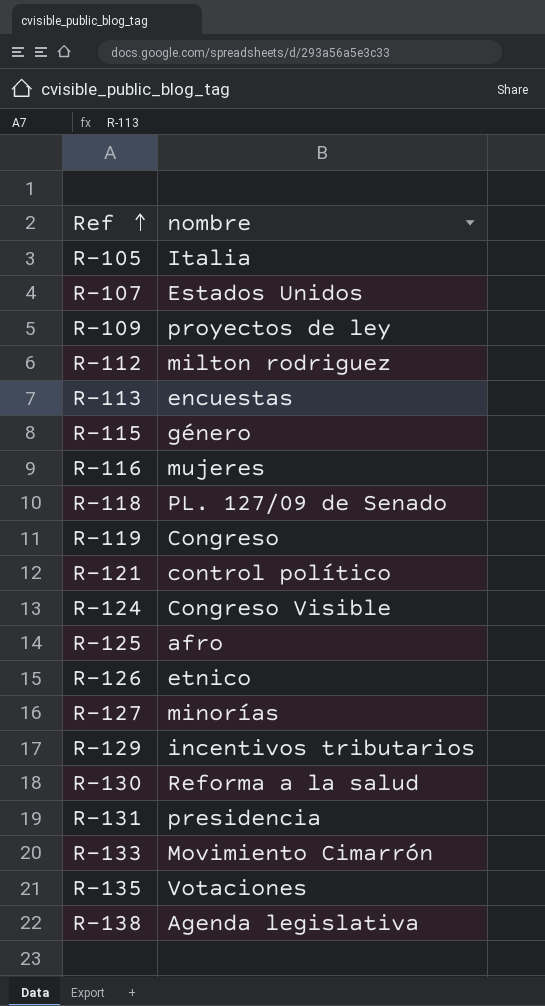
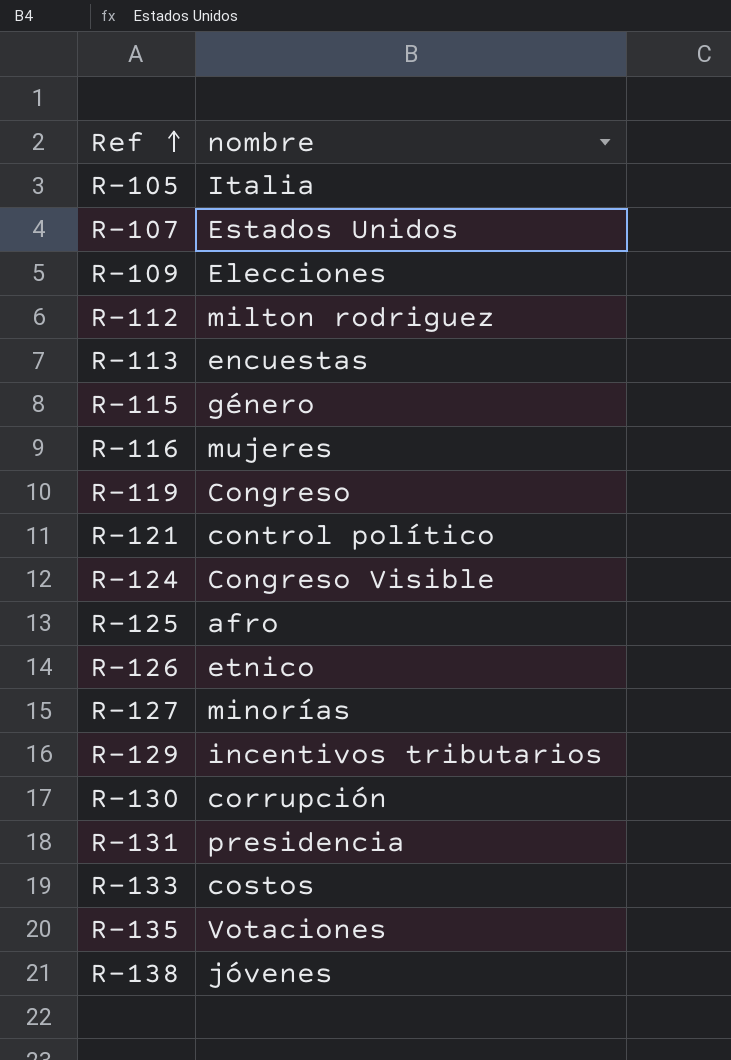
row R-118: PL. 127/09 de Senado -> none
R-109 | nombre: proyectos de ley -> Elecciones
R-130 | nombre: Reforma a la salud -> corrupción
R-133 | nombre: Movimiento Cimarrón -> costos
R-138 | nombre: Agenda legislativa -> jóvenes

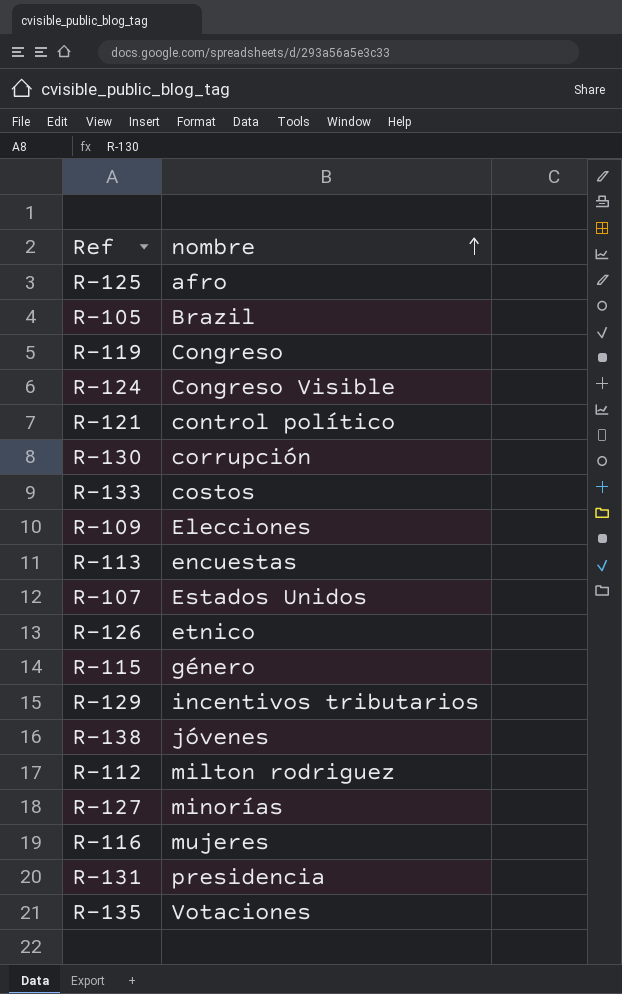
row order: Ref ascending -> nombre ascending
R-105 | nombre: Italia -> Brazil

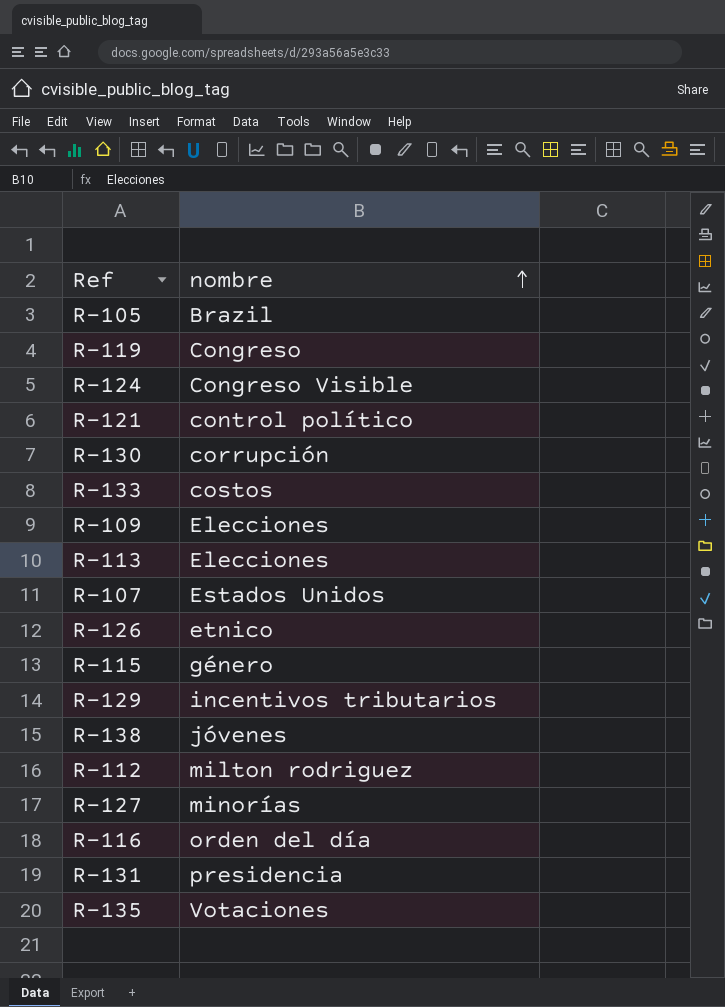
row R-125: afro -> none
R-113 | nombre: encuestas -> Elecciones
R-116 | nombre: mujeres -> orden del día

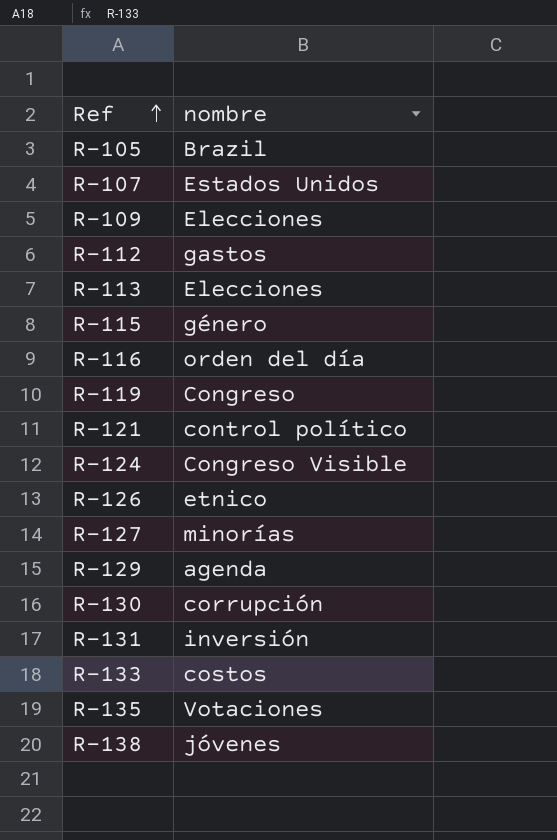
row order: nombre ascending -> Ref ascending
R-112 | nombre: milton rodriguez -> gastos
R-129 | nombre: incentivos tributarios -> agenda
R-131 | nombre: presidencia -> inversión

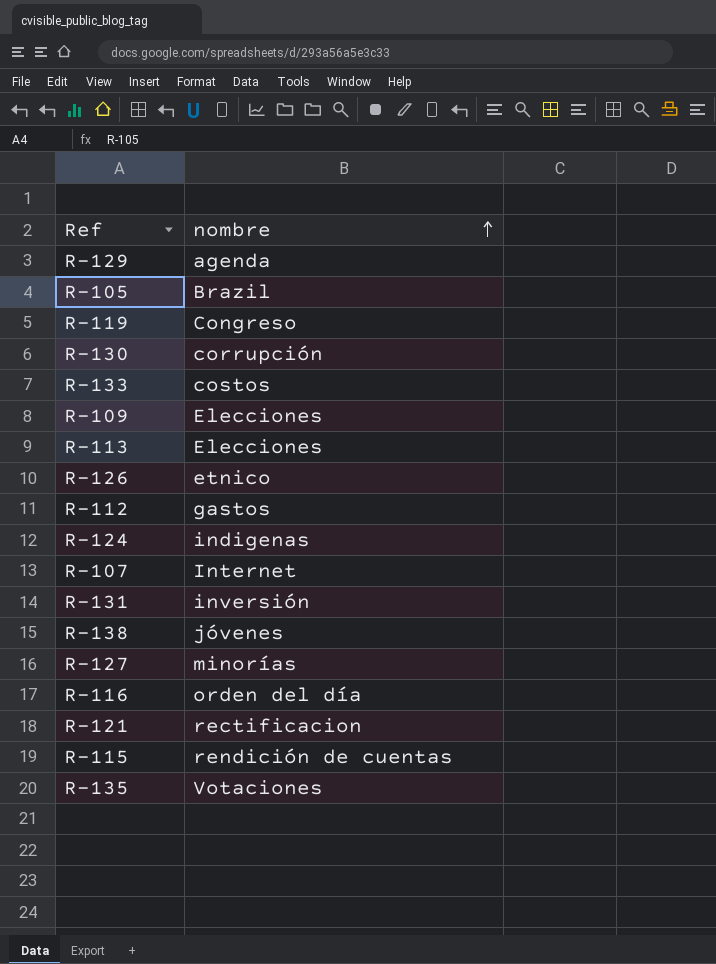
row order: Ref ascending -> nombre ascending
R-124 | nombre: Congreso Visible -> indigenas
R-107 | nombre: Estados Unidos -> Internet
R-121 | nombre: control político -> rectificacion
R-115 | nombre: género -> rendición de cuentas

